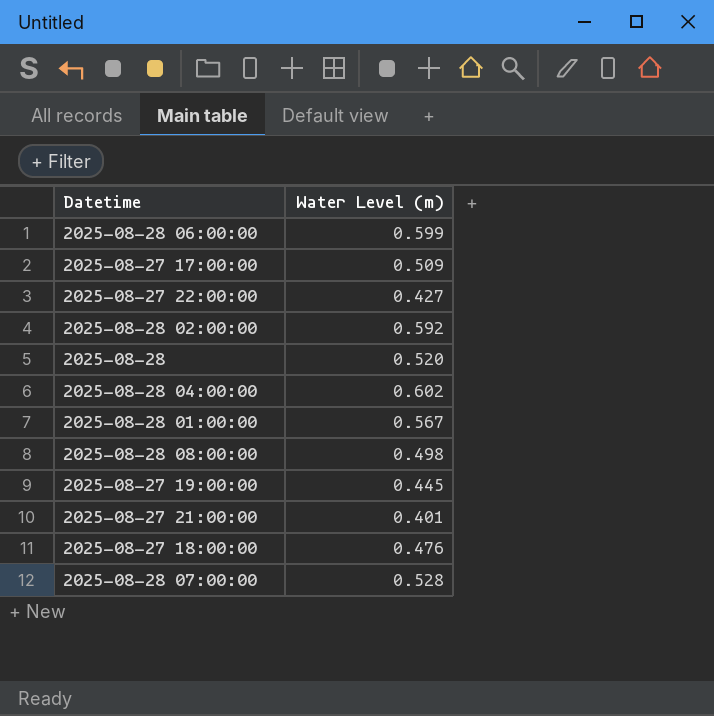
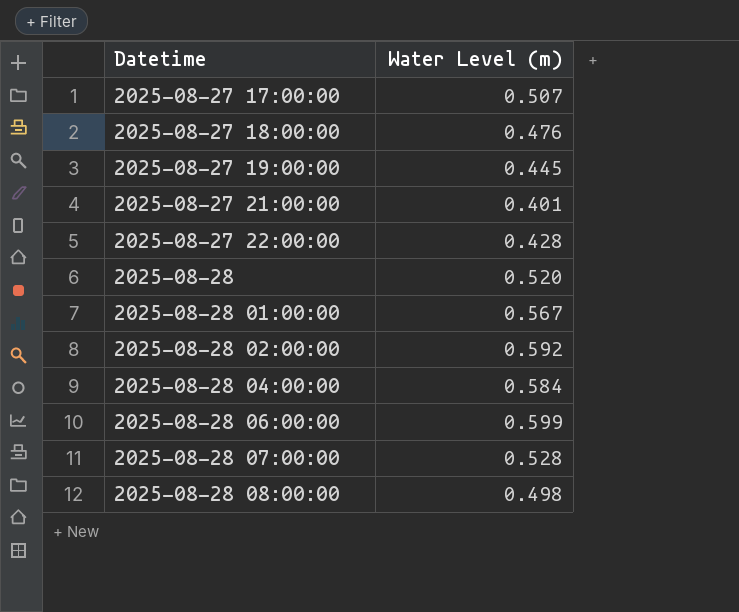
row order: none -> Datetime ascending
2025-08-27 17:00:00 | Water Level (m): 0.509 -> 0.507
2025-08-27 22:00:00 | Water Level (m): 0.427 -> 0.428
2025-08-28 04:00:00 | Water Level (m): 0.602 -> 0.584

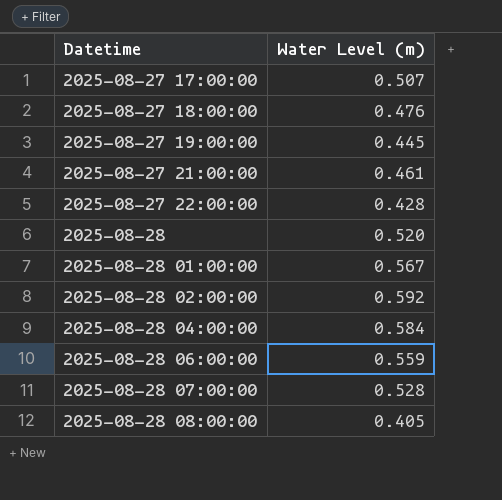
2025-08-27 21:00:00 | Water Level (m): 0.401 -> 0.461
2025-08-28 06:00:00 | Water Level (m): 0.599 -> 0.559
2025-08-28 08:00:00 | Water Level (m): 0.498 -> 0.405

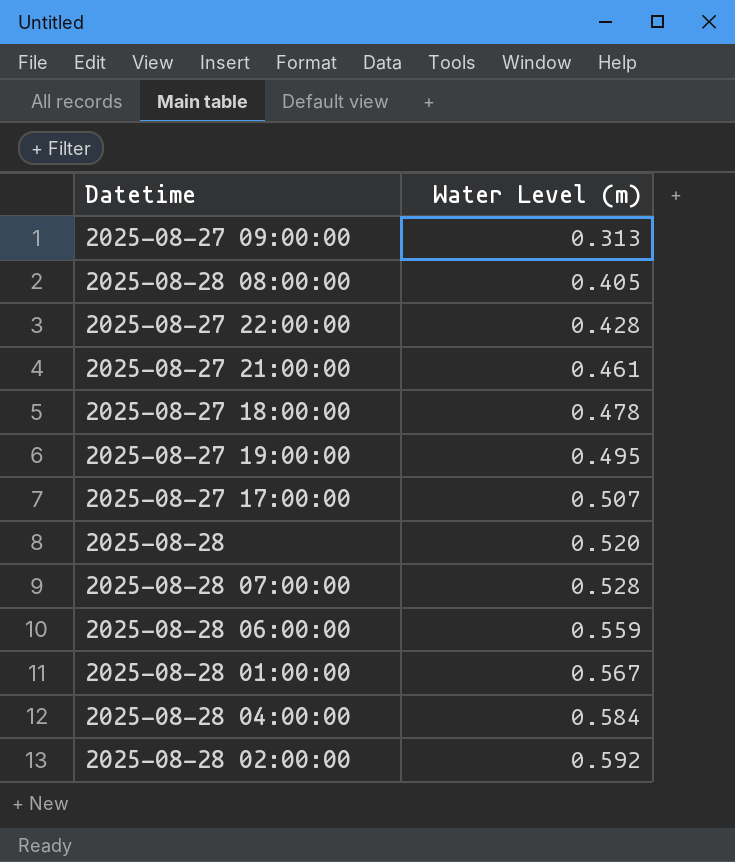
row order: Datetime ascending -> Water Level (m) ascending
row 2025-08-27 09:00:00: none -> 0.313
2025-08-27 18:00:00 | Water Level (m): 0.476 -> 0.478
2025-08-27 19:00:00 | Water Level (m): 0.445 -> 0.495

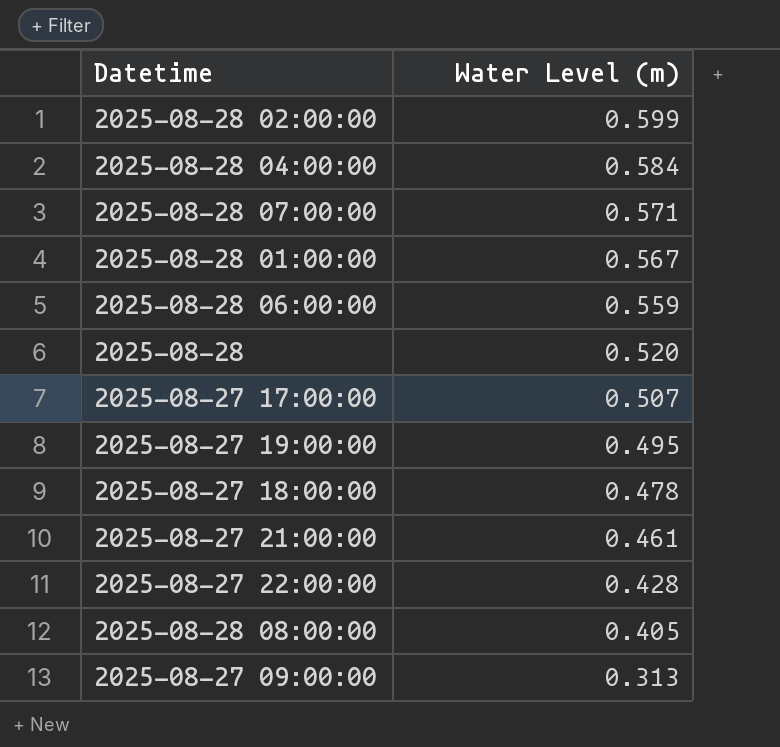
row order: Water Level (m) ascending -> Water Level (m) descending
2025-08-28 02:00:00 | Water Level (m): 0.592 -> 0.599
2025-08-28 07:00:00 | Water Level (m): 0.528 -> 0.571

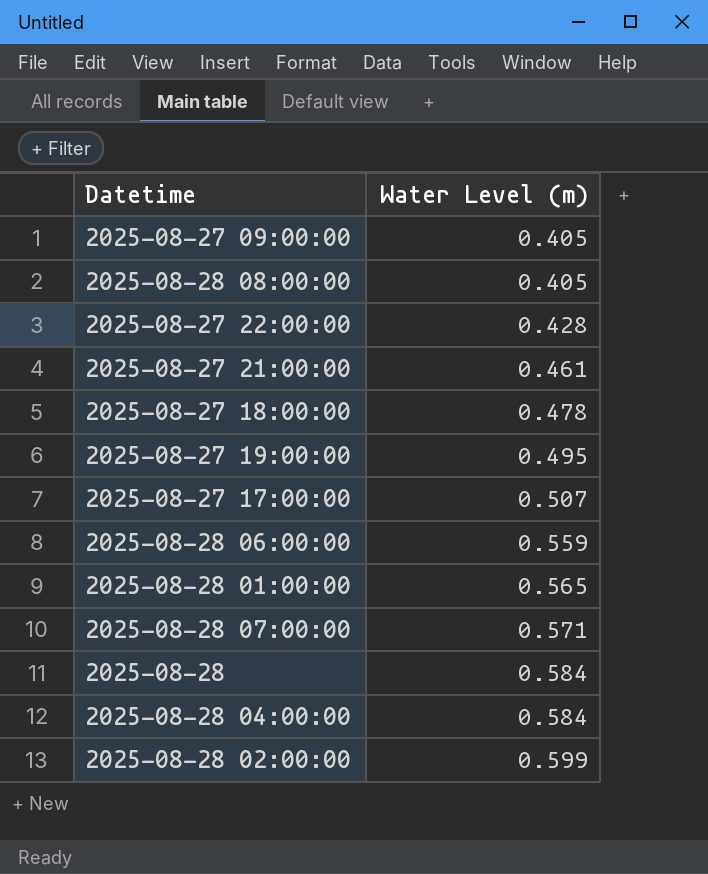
row order: Water Level (m) descending -> Water Level (m) ascending
2025-08-27 09:00:00 | Water Level (m): 0.313 -> 0.405
2025-08-28 01:00:00 | Water Level (m): 0.567 -> 0.565
2025-08-28 | Water Level (m): 0.520 -> 0.584

